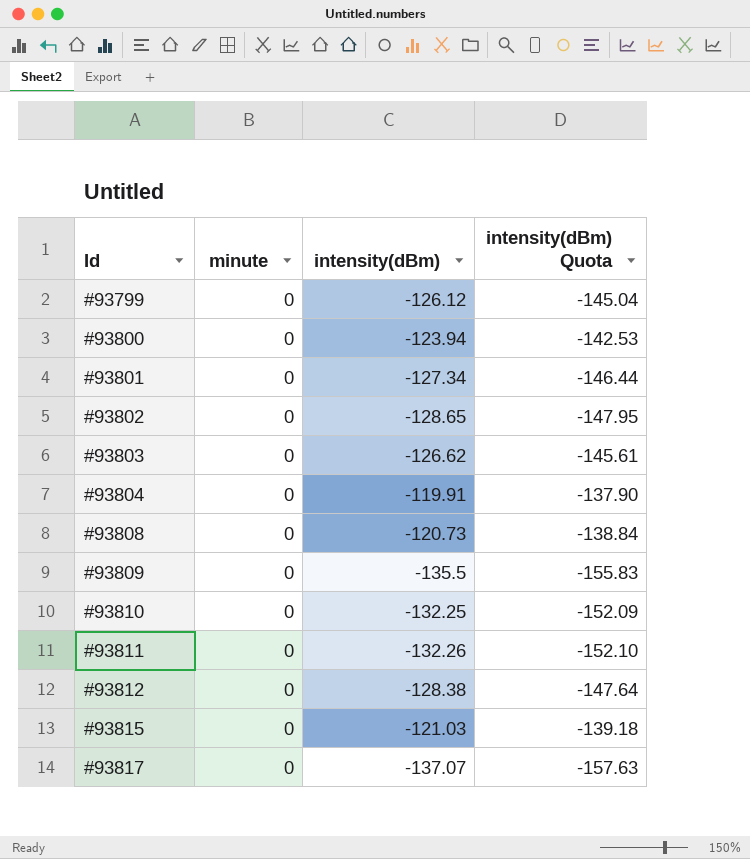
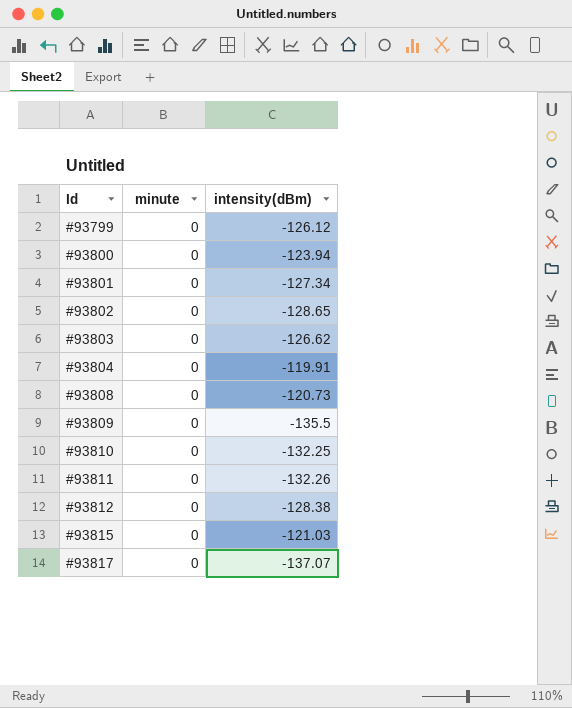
column intensity(dBm) Quota | formula: [intensity(dBm)] * 1.15 -> none

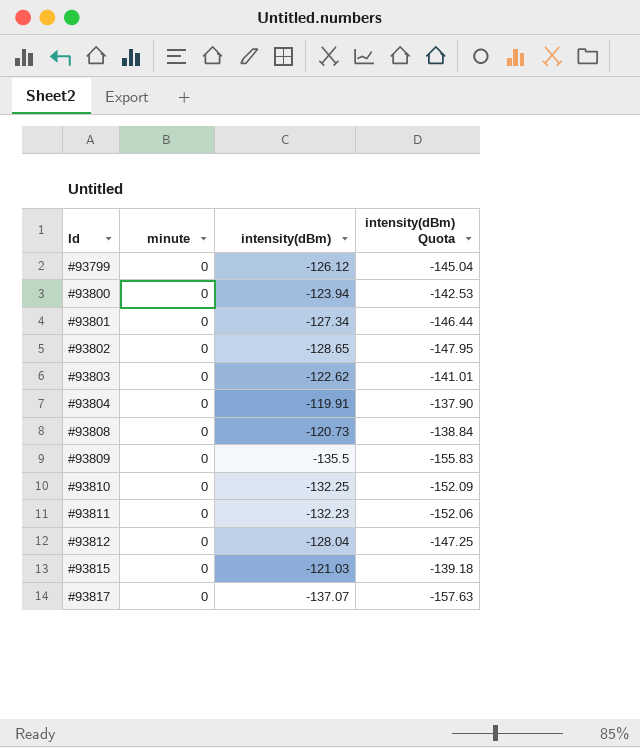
column intensity(dBm) Quota | formula: none -> [intensity(dBm)] * 1.15
#93803 | intensity(dBm): -126.62 -> -122.62
#93811 | intensity(dBm): -132.26 -> -132.23
#93812 | intensity(dBm): -128.38 -> -128.04

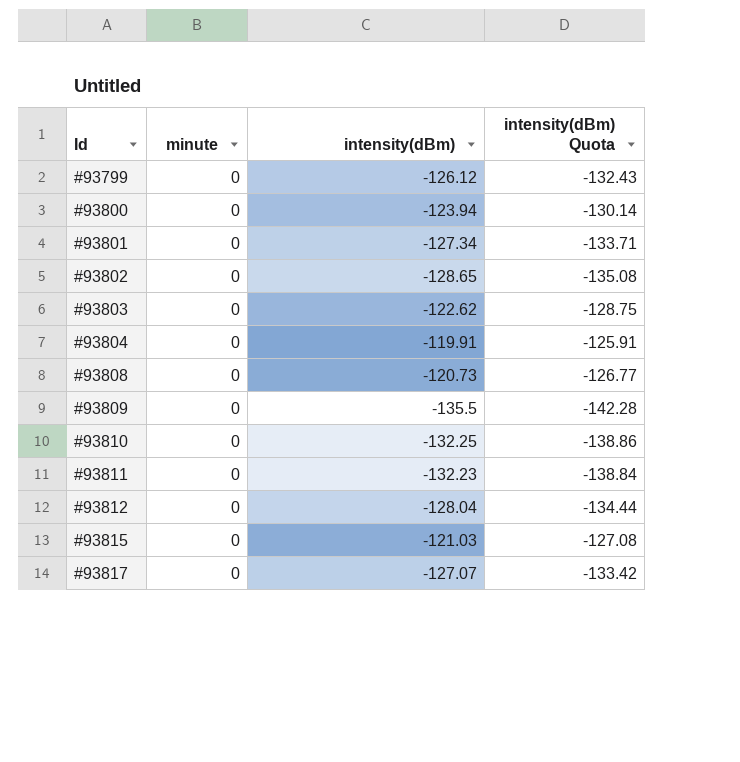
column intensity(dBm) Quota | formula: [intensity(dBm)] * 1.15 -> [intensity(dBm)] * 1.05
#93817 | intensity(dBm): -137.07 -> -127.07

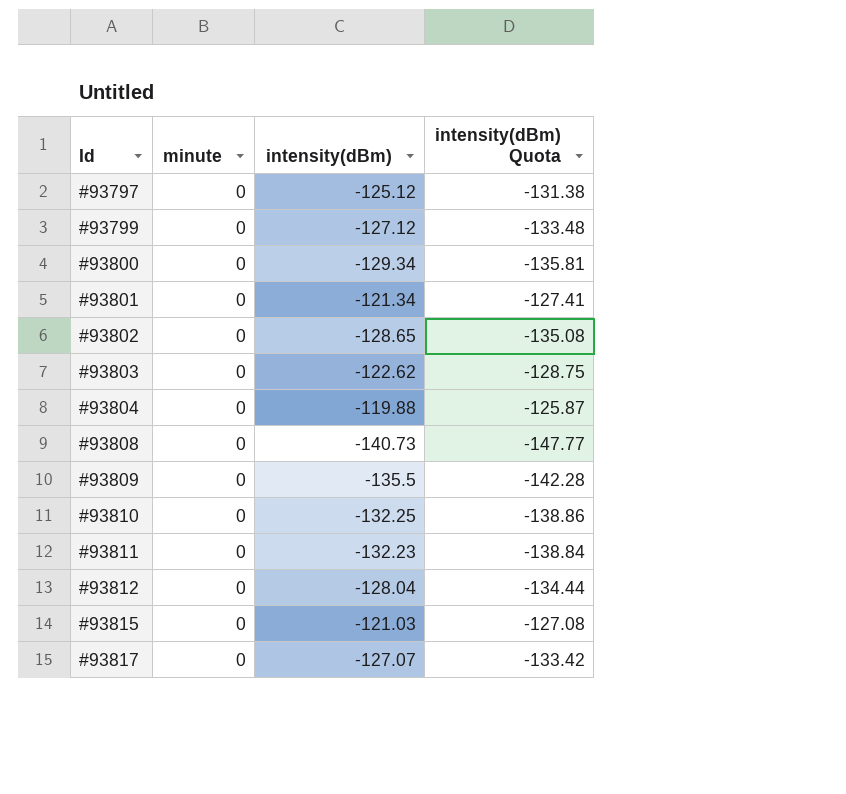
row #93797: none -> 0 | -125.12 | -131.38
#93799 | intensity(dBm): -126.12 -> -127.12
#93799 | intensity(dBm) Quota: -132.43 -> -133.48
#93800 | intensity(dBm): -123.94 -> -129.34
#93800 | intensity(dBm) Quota: -130.14 -> -135.81
#93801 | intensity(dBm): -127.34 -> -121.34
#93801 | intensity(dBm) Quota: -133.71 -> -127.41
#93804 | intensity(dBm): -119.91 -> -119.88
#93804 | intensity(dBm) Quota: -125.91 -> -125.87
#93808 | intensity(dBm): -120.73 -> -140.73
#93808 | intensity(dBm) Quota: -126.77 -> -147.77

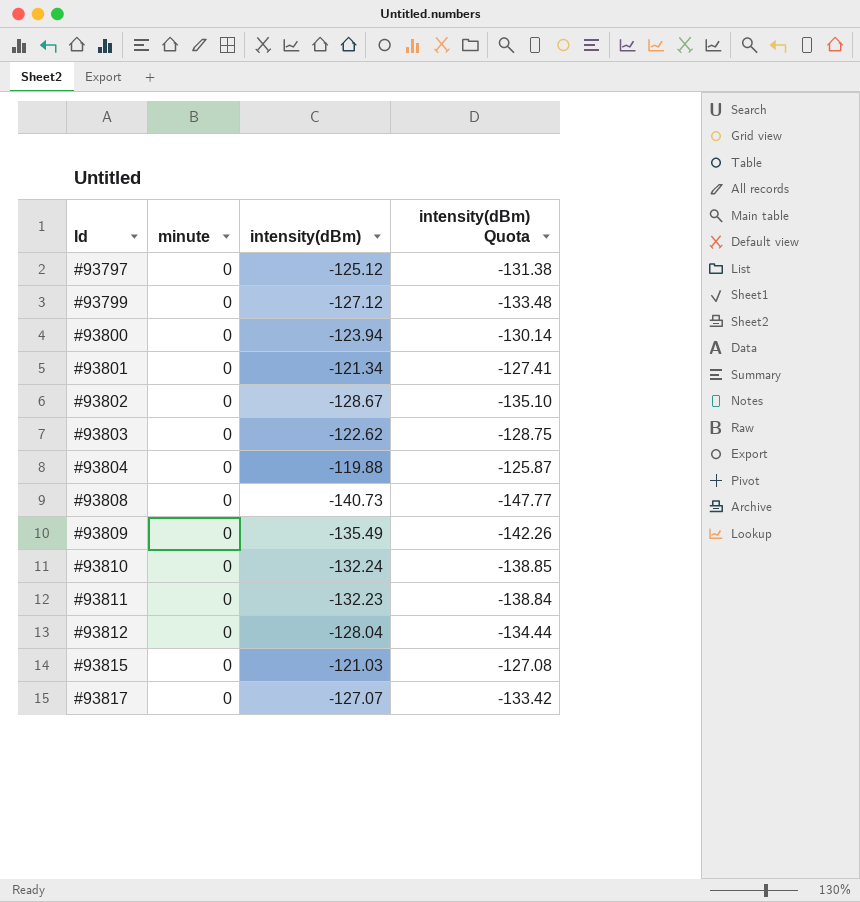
#93800 | intensity(dBm): -129.34 -> -123.94
#93800 | intensity(dBm) Quota: -135.81 -> -130.14
#93802 | intensity(dBm): -128.65 -> -128.67
#93802 | intensity(dBm) Quota: -135.08 -> -135.10
#93809 | intensity(dBm): -135.5 -> -135.49
#93809 | intensity(dBm) Quota: -142.28 -> -142.26
#93810 | intensity(dBm): -132.25 -> -132.24
#93810 | intensity(dBm) Quota: -138.86 -> -138.85

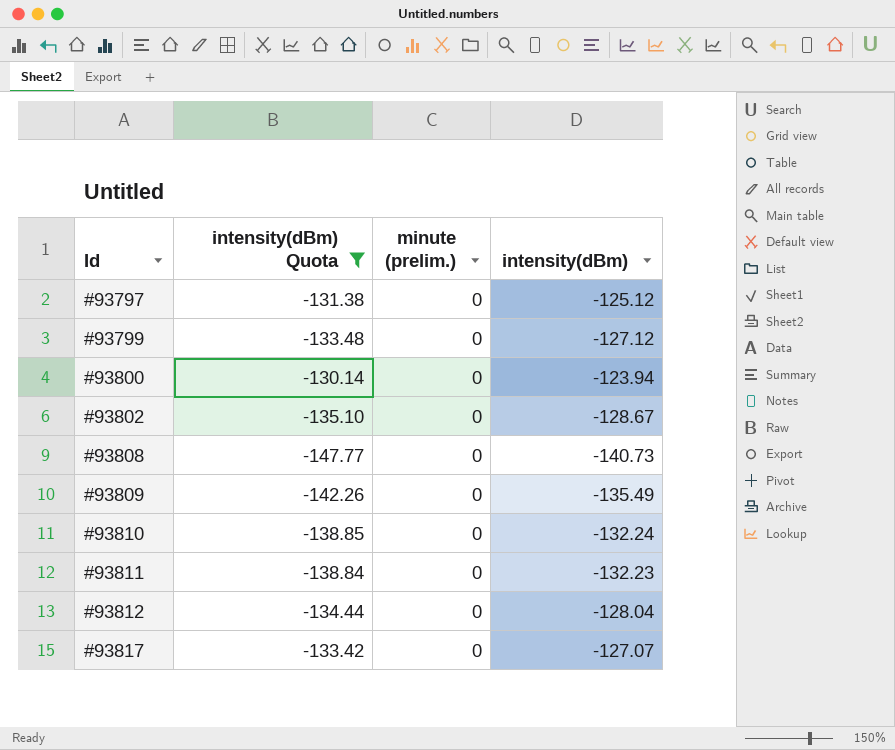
filter: none -> intensity(dBm) Quota <= -130.14
column intensity(dBm) Quota | position: 4 -> 2
column name: minute -> minute (prelim.)

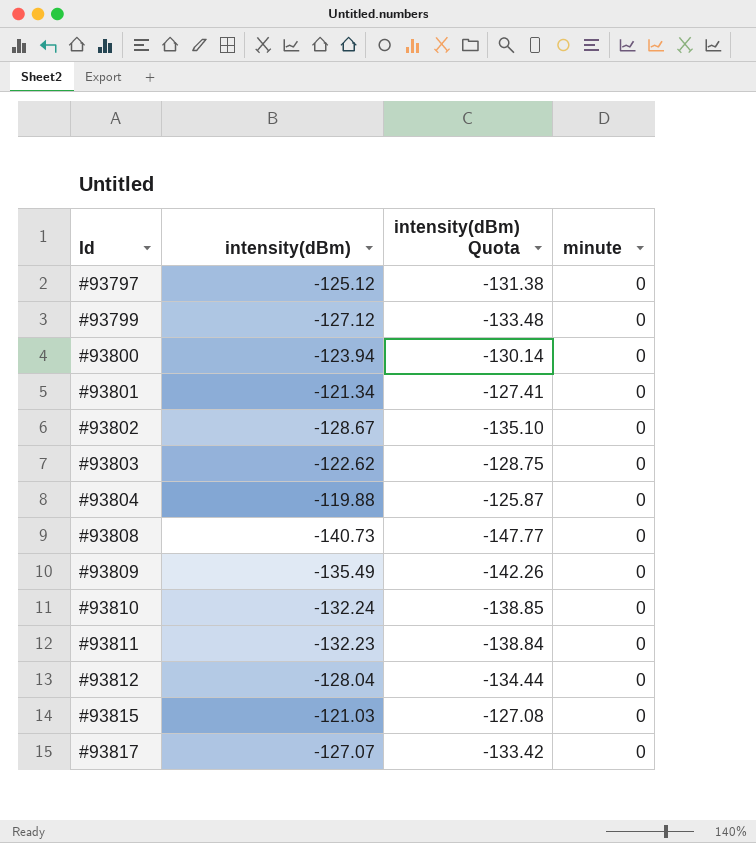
filter: intensity(dBm) Quota <= -130.14 -> none
column intensity(dBm) | position: 4 -> 2
column name: minute (prelim.) -> minute

